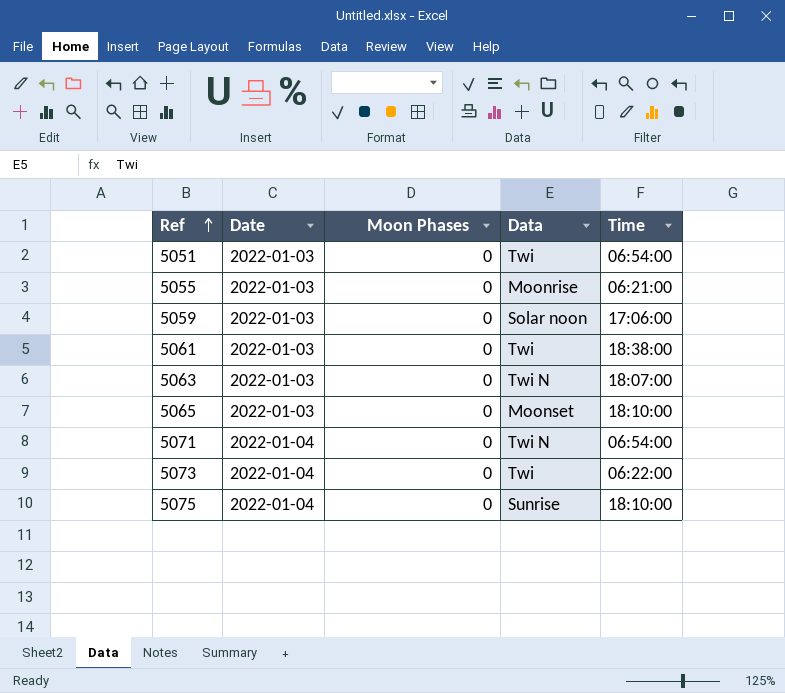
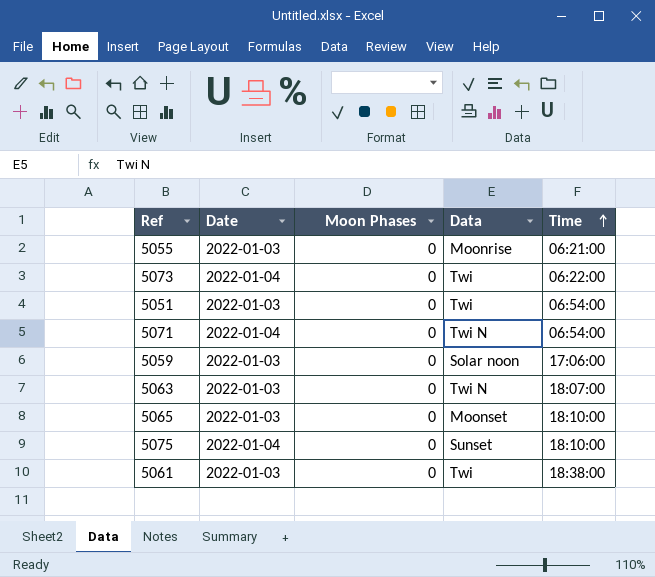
row order: Ref ascending -> Time ascending
5075 | Data: Sunrise -> Sunset

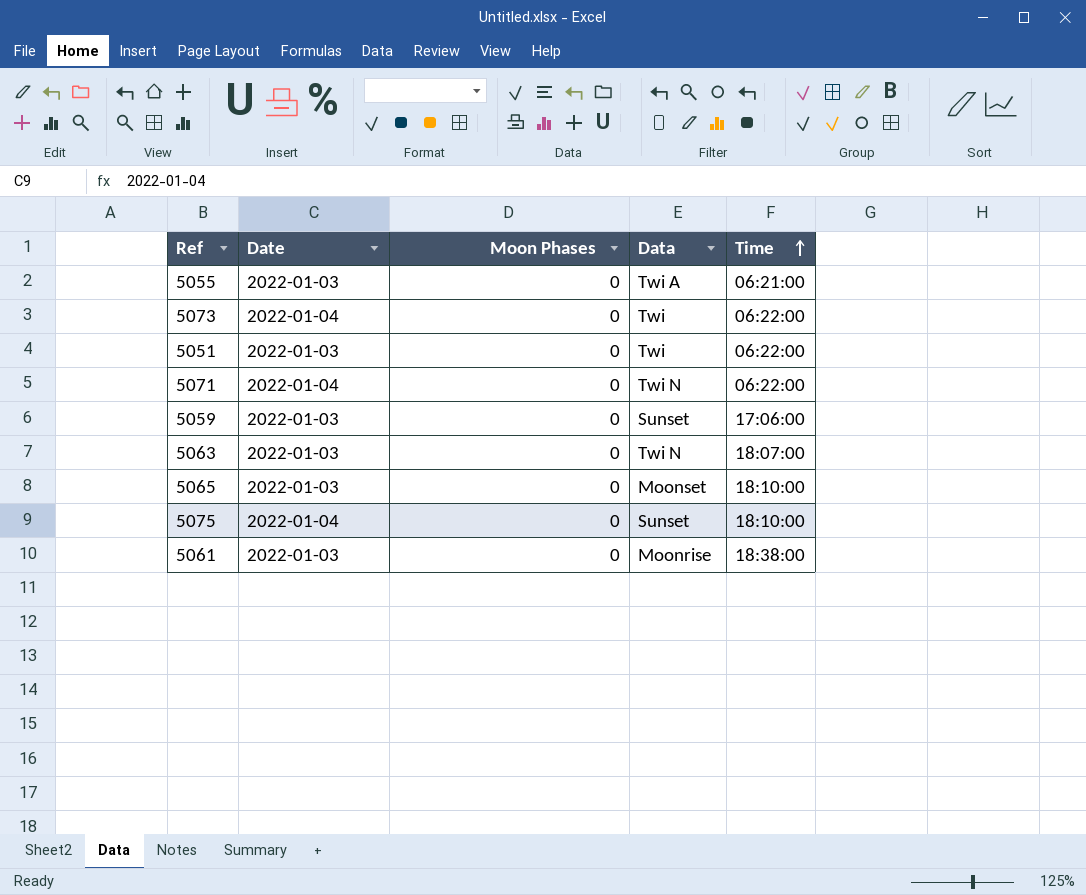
5055 | Data: Moonrise -> Twi A
5051 | Time: 06:54:00 -> 06:22:00
5071 | Time: 06:54:00 -> 06:22:00
5059 | Data: Solar noon -> Sunset
5061 | Data: Twi -> Moonrise

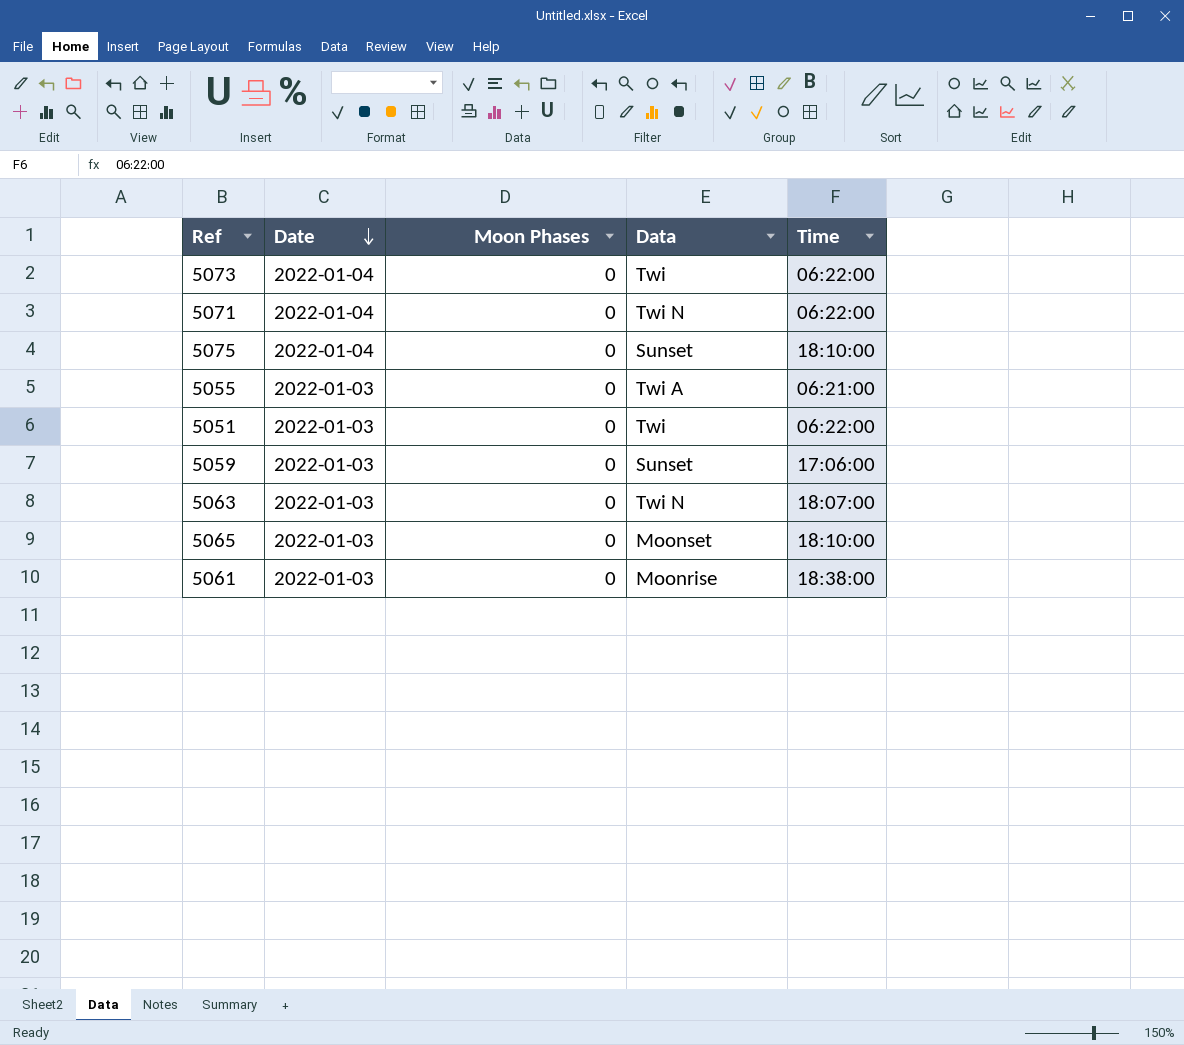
row order: Time ascending -> Date descending

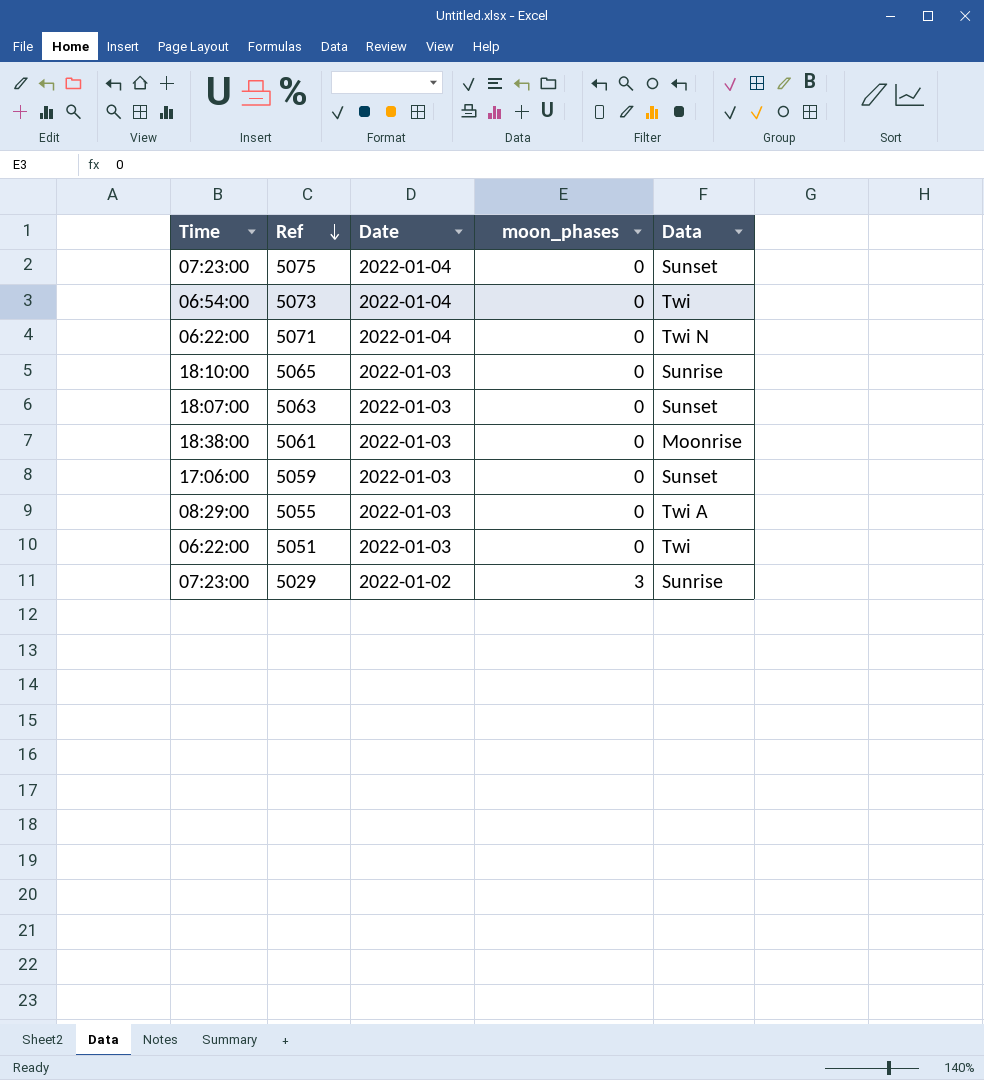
row order: Date descending -> Ref descending
column Time | position: 5 -> 1
column name: Moon Phases -> moon_phases
5075 | Time: 18:10:00 -> 07:23:00
5073 | Time: 06:22:00 -> 06:54:00
5065 | Data: Moonset -> Sunrise
5063 | Data: Twi N -> Sunset
5055 | Time: 06:21:00 -> 08:29:00
row 5029: none -> 07:23:00 | 2022-01-02 | 3 | Sunrise

